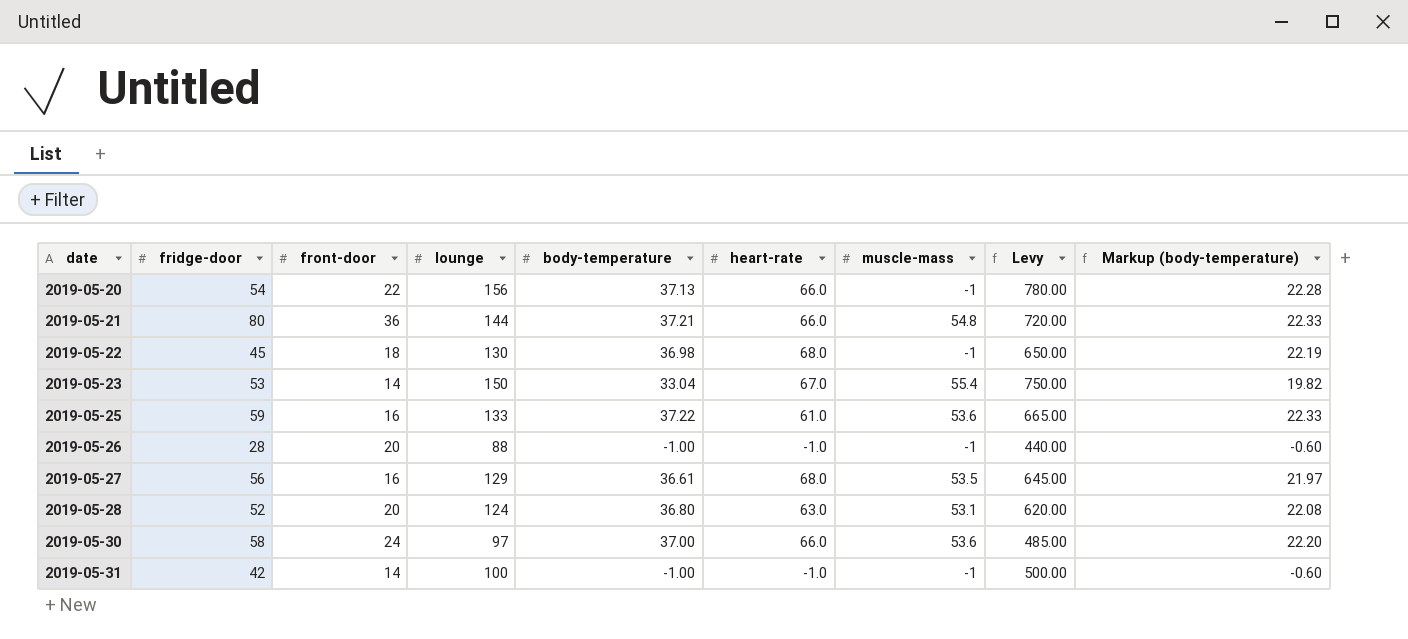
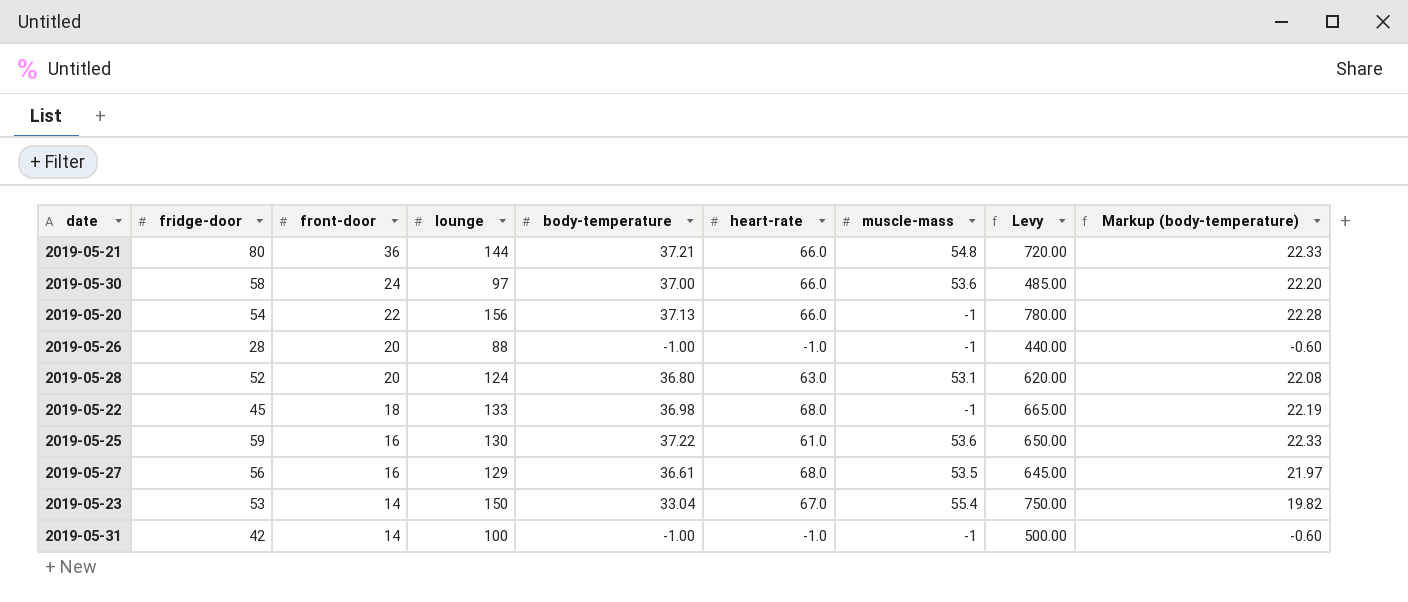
row order: date ascending -> front-door descending
2019-05-22 | lounge: 130 -> 133
2019-05-22 | Levy: 650.00 -> 665.00
2019-05-25 | lounge: 133 -> 130
2019-05-25 | Levy: 665.00 -> 650.00

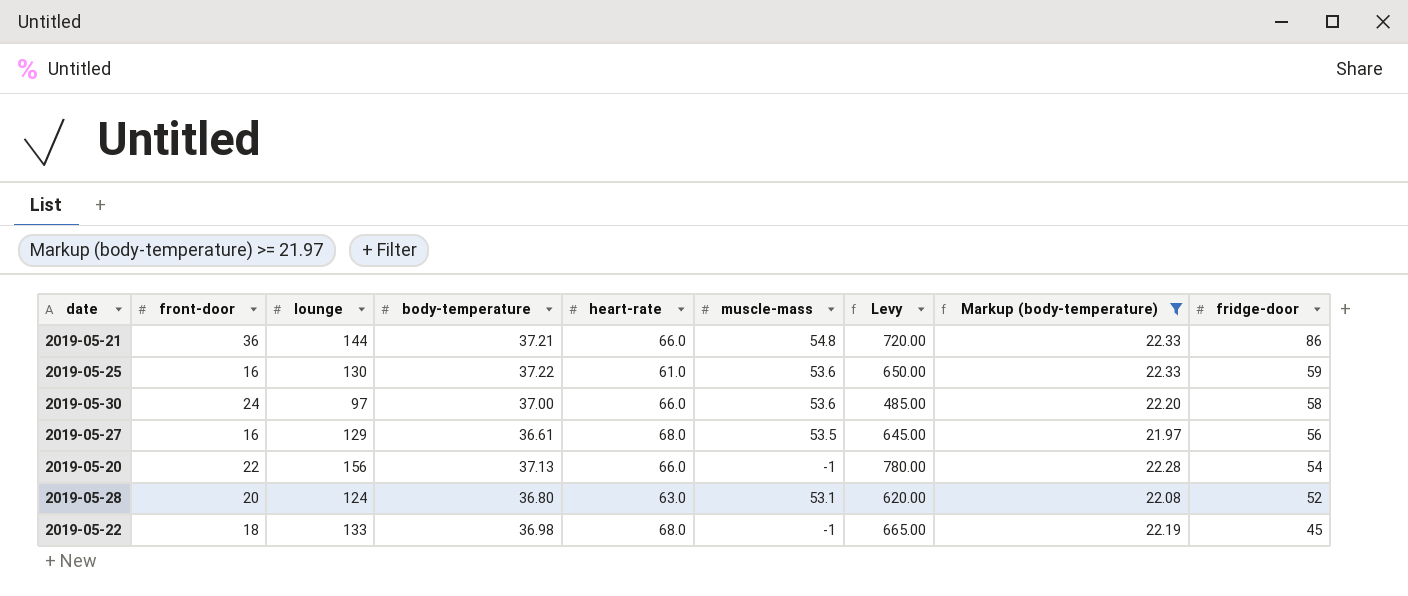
filter: none -> Markup (body-temperature) >= 21.97
row order: front-door descending -> fridge-door descending
column fridge-door | position: 2 -> 9
2019-05-21 | fridge-door: 80 -> 86

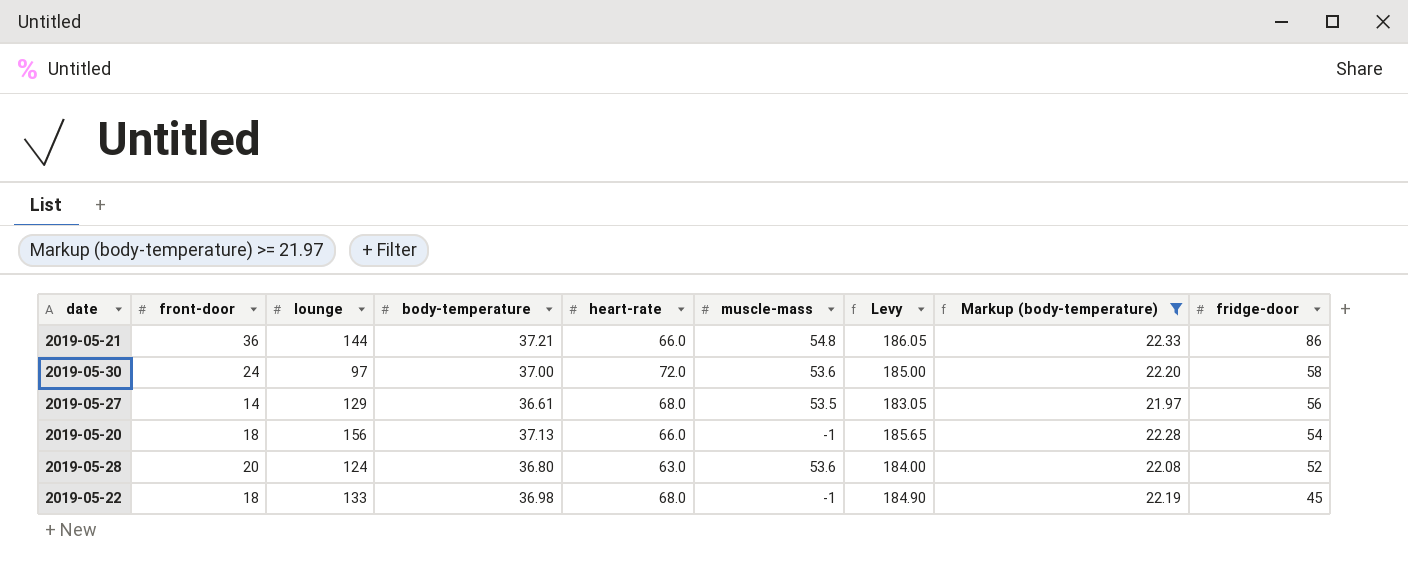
column Levy | formula: [lounge] * 5 -> [body-temperature] * 5
row 2019-05-25: 16 | 130 | 37.22 | 61.0 | 53.6 | 650.00 | 22.33 | 59 -> none
2019-05-30 | heart-rate: 66.0 -> 72.0
2019-05-27 | front-door: 16 -> 14
2019-05-20 | front-door: 22 -> 18
2019-05-28 | muscle-mass: 53.1 -> 53.6

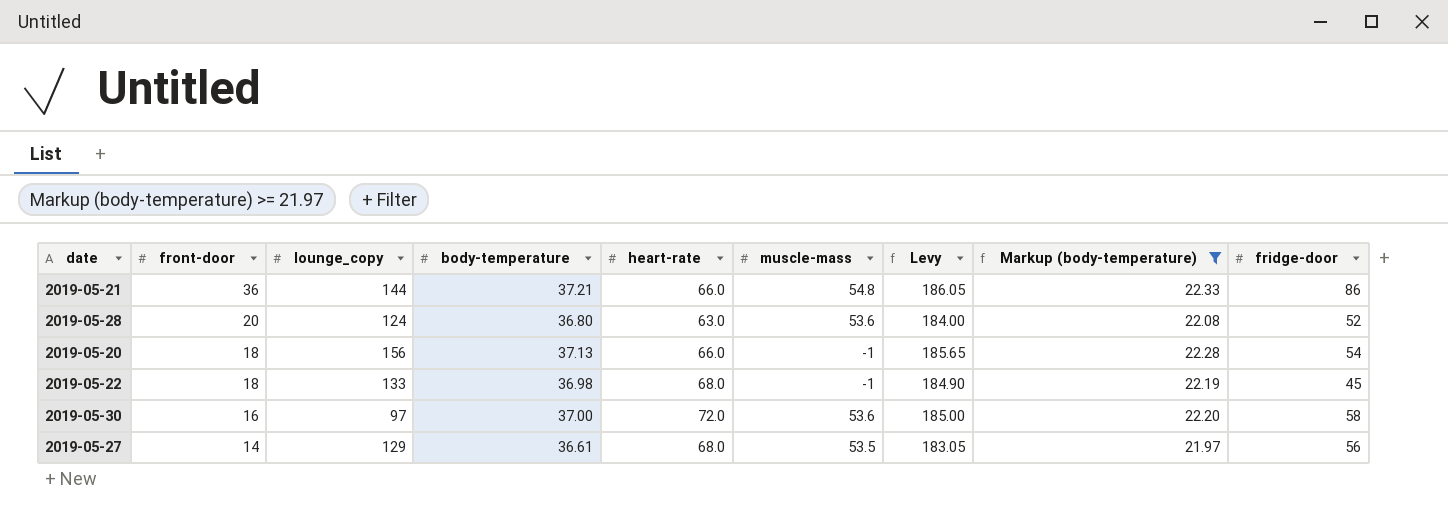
row order: fridge-door descending -> front-door descending
column name: lounge -> lounge_copy
2019-05-30 | front-door: 24 -> 16

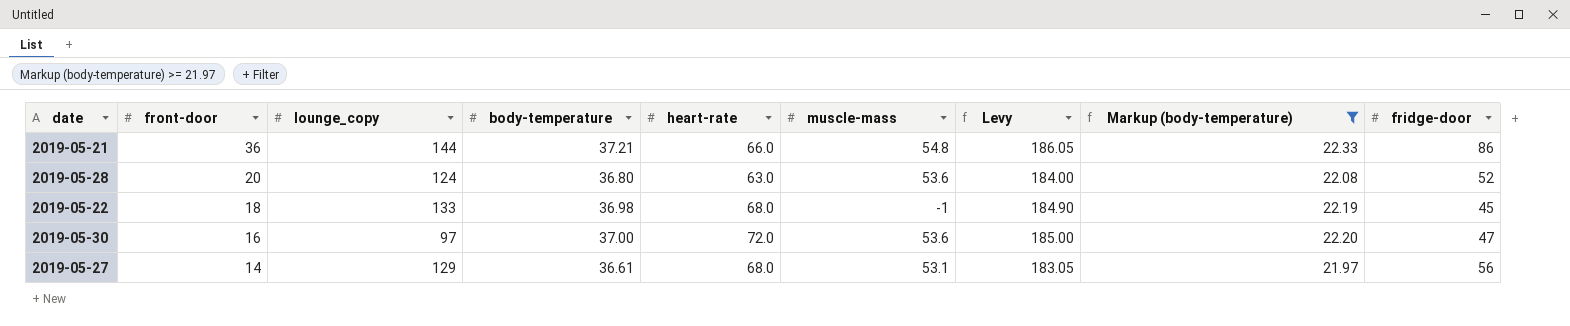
row 2019-05-20: 18 | 156 | 37.13 | 66.0 | -1 | 185.65 | 22.28 | 54 -> none
2019-05-30 | fridge-door: 58 -> 47
2019-05-27 | muscle-mass: 53.5 -> 53.1

